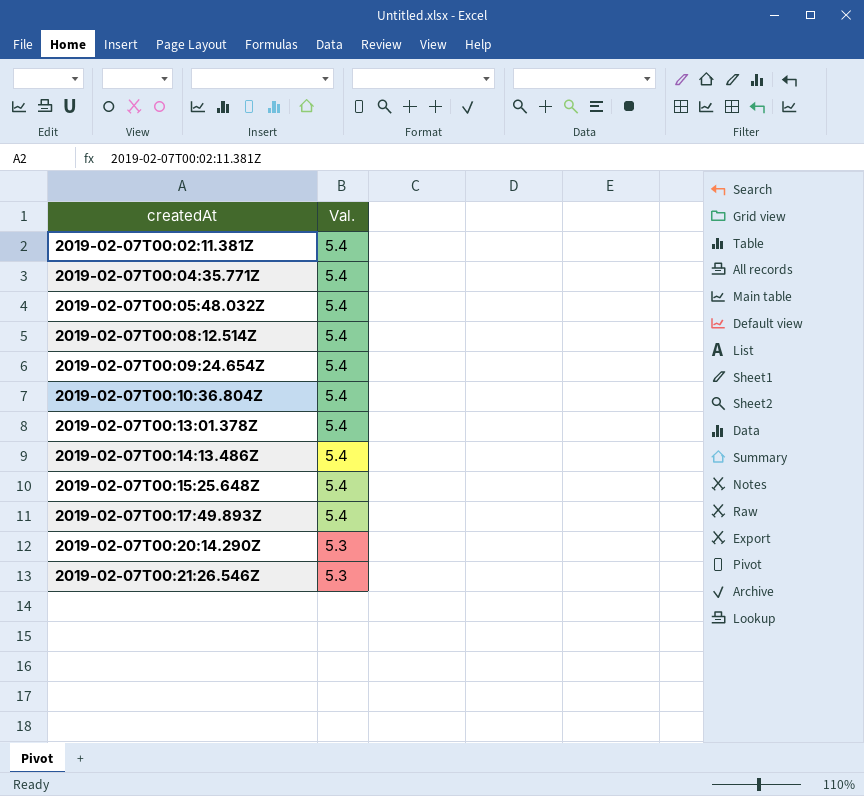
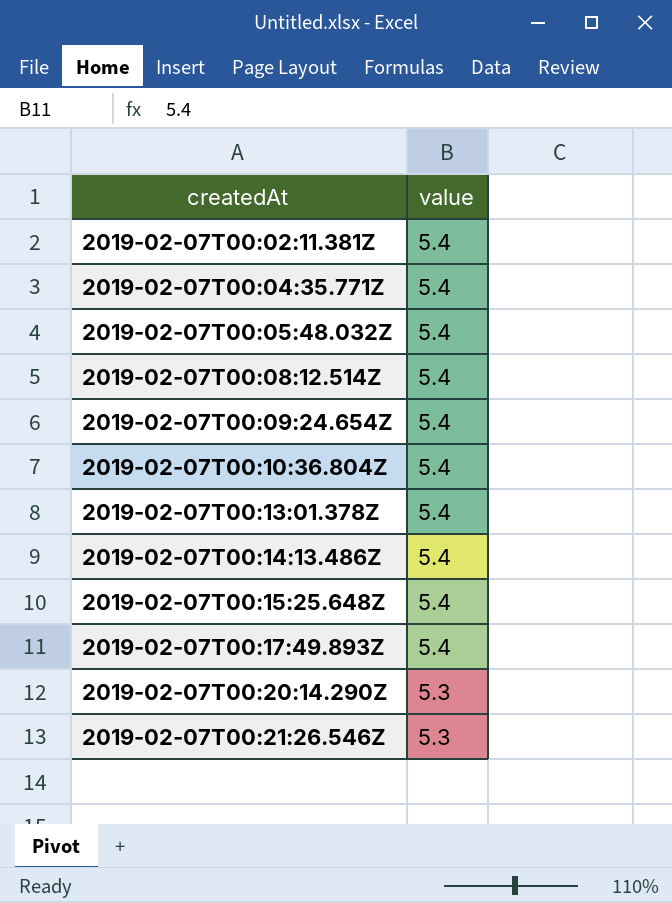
column name: Val. -> value

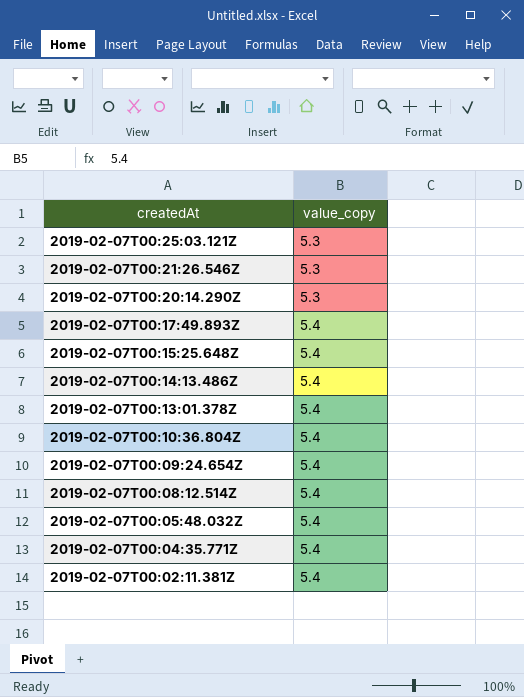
row order: createdAt ascending -> createdAt descending
column name: value -> value_copy
row 2019-02-07T00:25:03.121Z: none -> 5.3

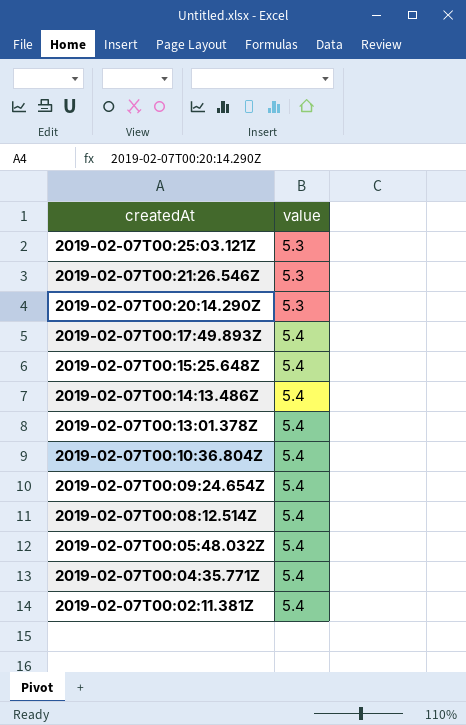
column name: value_copy -> value

